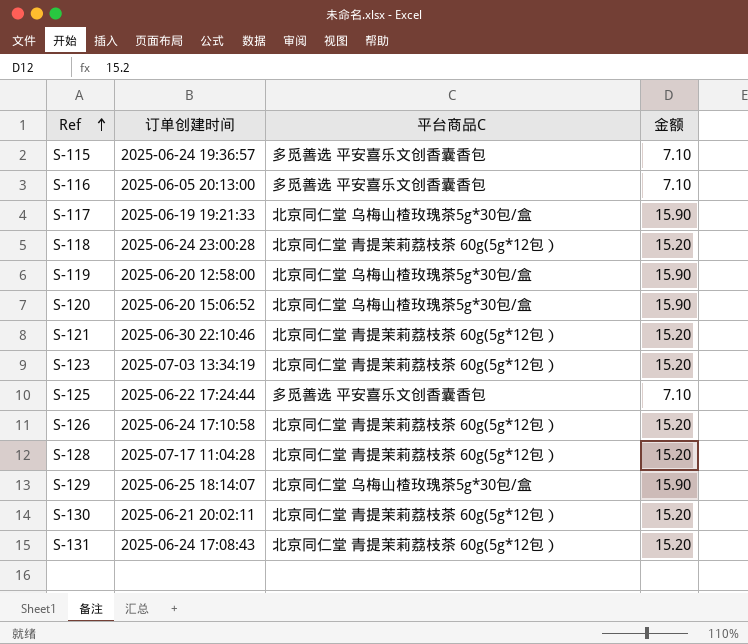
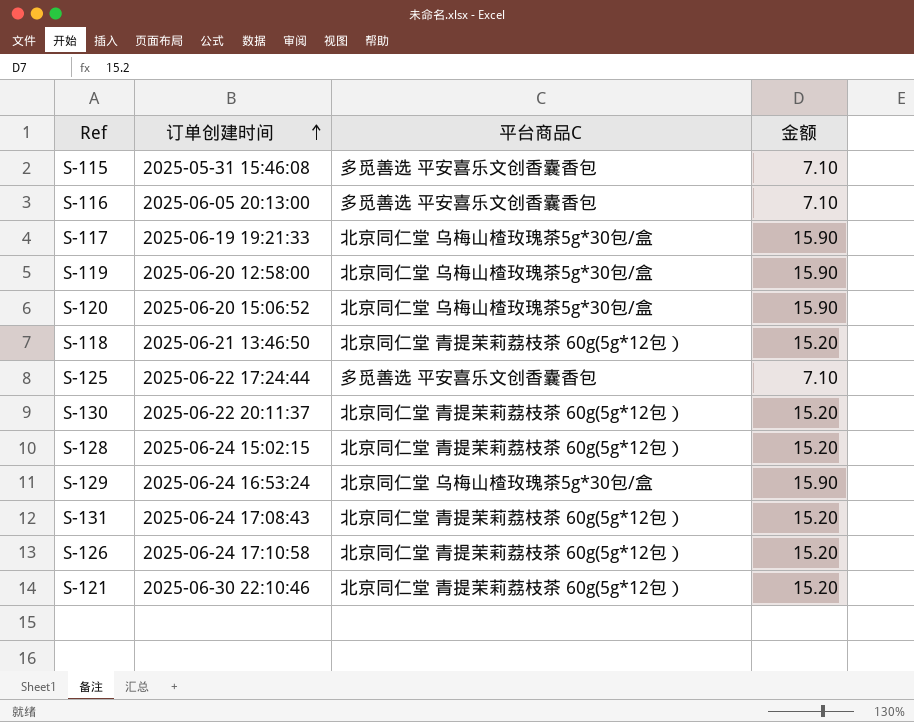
row order: Ref ascending -> 订单创建时间 ascending
row S-123: 2025-07-03 13:34:19 | 北京同仁堂 青提茉莉荔枝茶 60g(5g*12包） | 15.20 -> none
S-115 | 订单创建时间: 2025-06-24 19:36:57 -> 2025-05-31 15:46:08
S-118 | 订单创建时间: 2025-06-24 23:00:28 -> 2025-06-21 13:46:50
S-130 | 订单创建时间: 2025-06-21 20:02:11 -> 2025-06-22 20:11:37
S-128 | 订单创建时间: 2025-07-17 11:04:28 -> 2025-06-24 15:02:15
S-129 | 订单创建时间: 2025-06-25 18:14:07 -> 2025-06-24 16:53:24

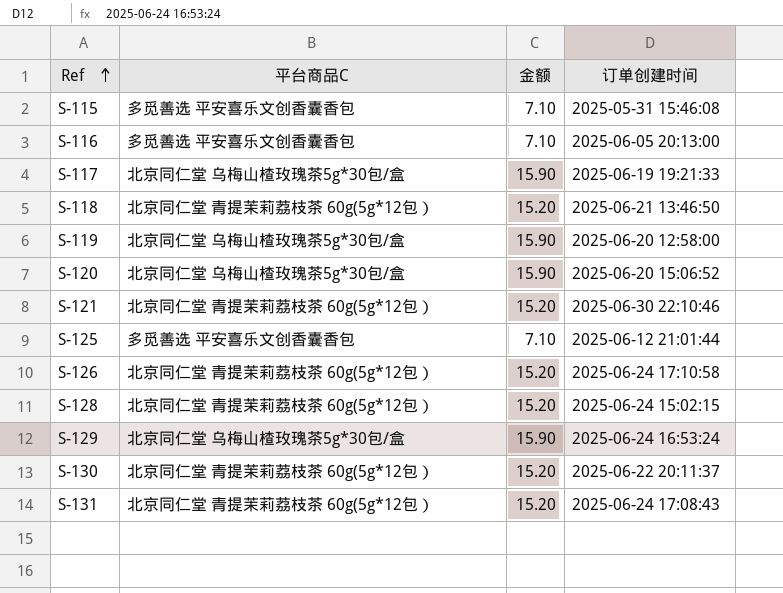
row order: 订单创建时间 ascending -> Ref ascending
column 订单创建时间 | position: 2 -> 4
S-125 | 订单创建时间: 2025-06-22 17:24:44 -> 2025-06-12 21:01:44

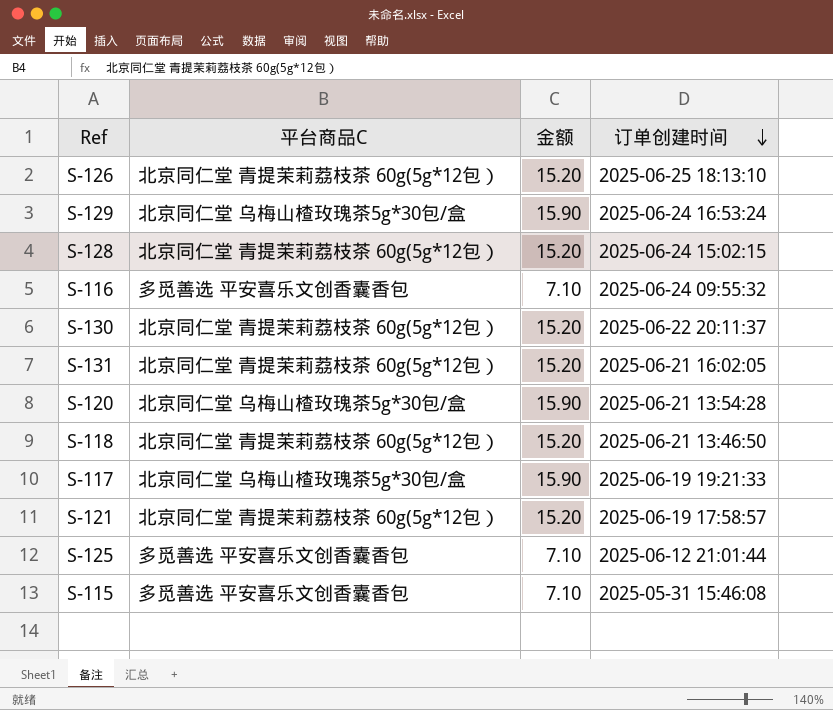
row order: Ref ascending -> 订单创建时间 descending
row S-119: 北京同仁堂 乌梅山楂玫瑰茶5g*30包/盒 | 15.90 | 2025-06-20 12:58:00 -> none
S-126 | 订单创建时间: 2025-06-24 17:10:58 -> 2025-06-25 18:13:10
S-116 | 订单创建时间: 2025-06-05 20:13:00 -> 2025-06-24 09:55:32
S-131 | 订单创建时间: 2025-06-24 17:08:43 -> 2025-06-21 16:02:05
S-120 | 订单创建时间: 2025-06-20 15:06:52 -> 2025-06-21 13:54:28
S-121 | 订单创建时间: 2025-06-30 22:10:46 -> 2025-06-19 17:58:57

